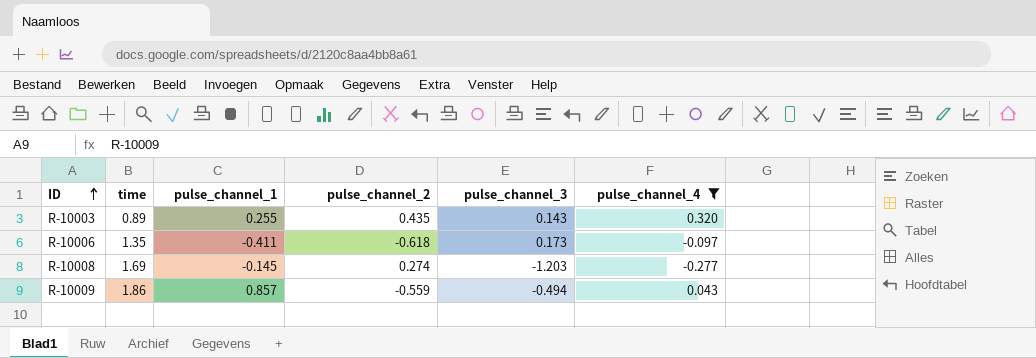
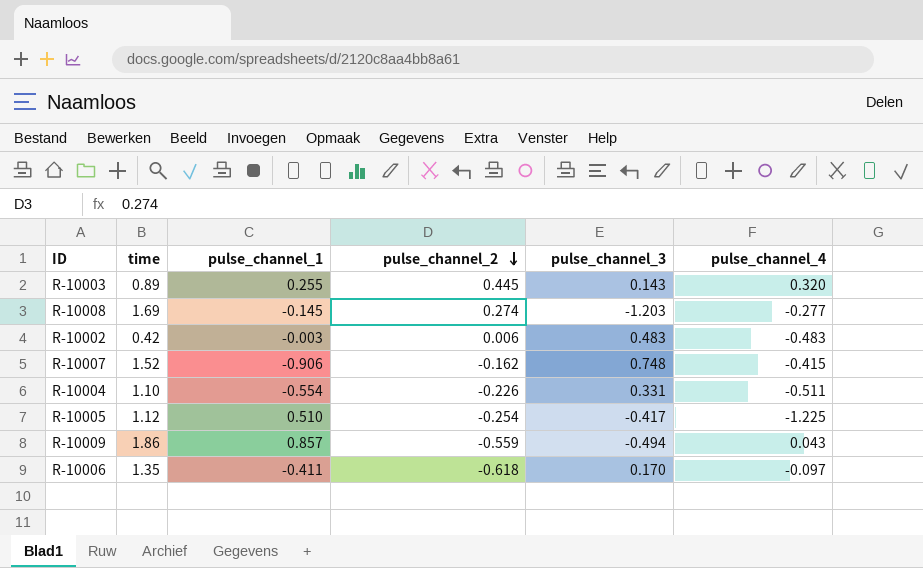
filter: pulse_channel_4 >= -0.277 -> none
row order: ID ascending -> pulse_channel_2 descending
R-10003 | pulse_channel_2: 0.435 -> 0.445
R-10006 | pulse_channel_3: 0.173 -> 0.170

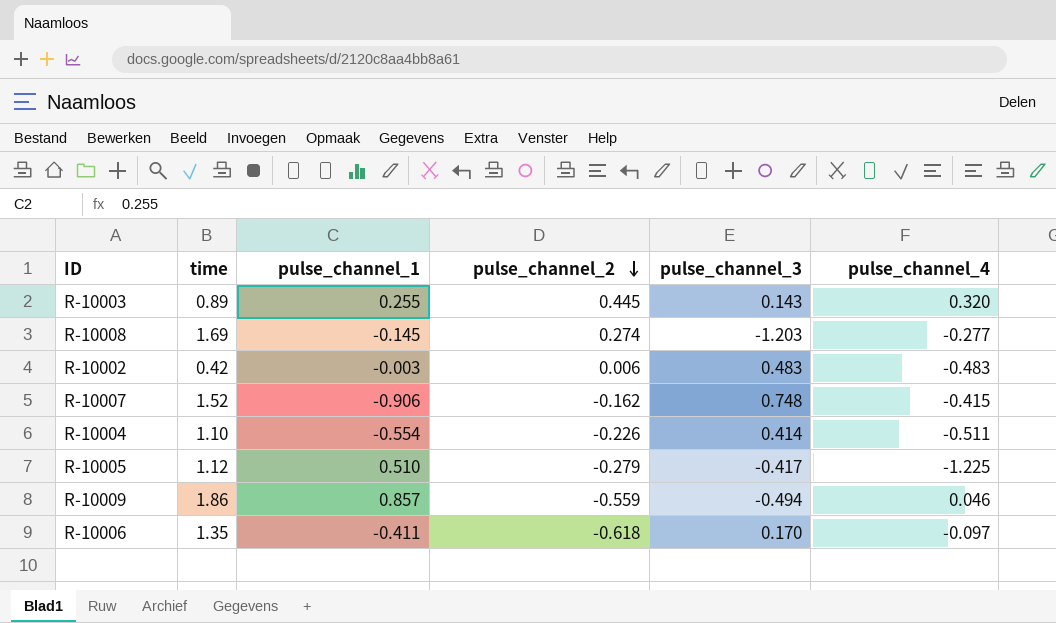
R-10004 | pulse_channel_3: 0.331 -> 0.414
R-10005 | pulse_channel_2: -0.254 -> -0.279
R-10009 | pulse_channel_4: 0.043 -> 0.046

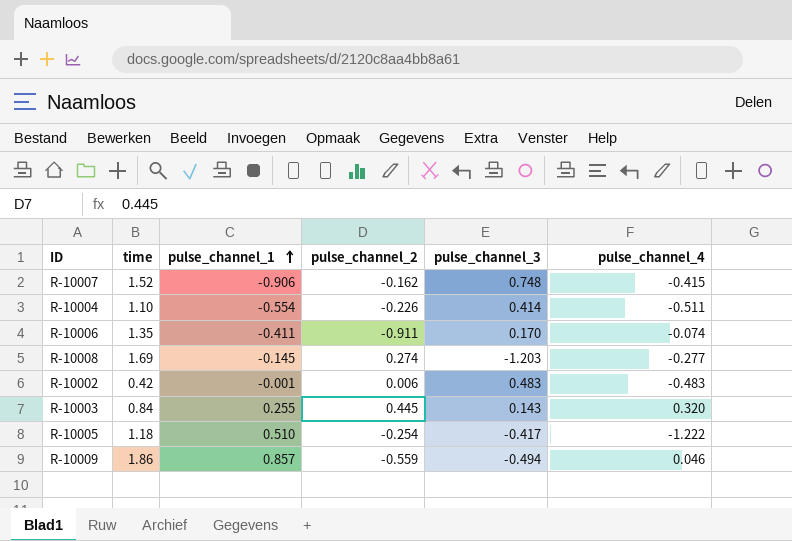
row order: pulse_channel_2 descending -> pulse_channel_1 ascending
R-10006 | pulse_channel_2: -0.618 -> -0.911
R-10006 | pulse_channel_4: -0.097 -> -0.074
R-10002 | pulse_channel_1: -0.003 -> -0.001
R-10003 | time: 0.89 -> 0.84
R-10005 | time: 1.12 -> 1.18
R-10005 | pulse_channel_2: -0.279 -> -0.254
R-10005 | pulse_channel_4: -1.225 -> -1.222

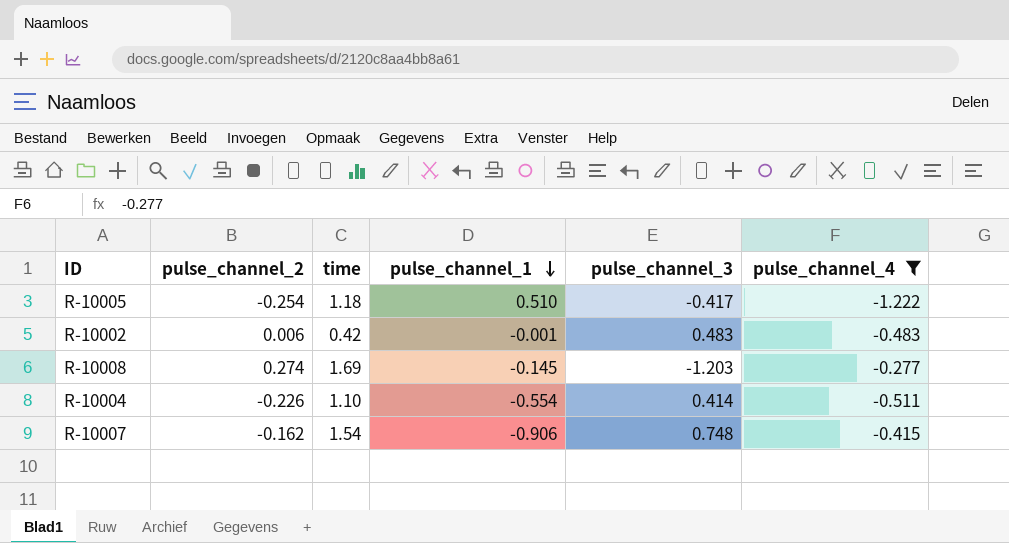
filter: none -> pulse_channel_4 <= -0.277
row order: pulse_channel_1 ascending -> pulse_channel_1 descending
column pulse_channel_2 | position: 4 -> 2
R-10007 | time: 1.52 -> 1.54

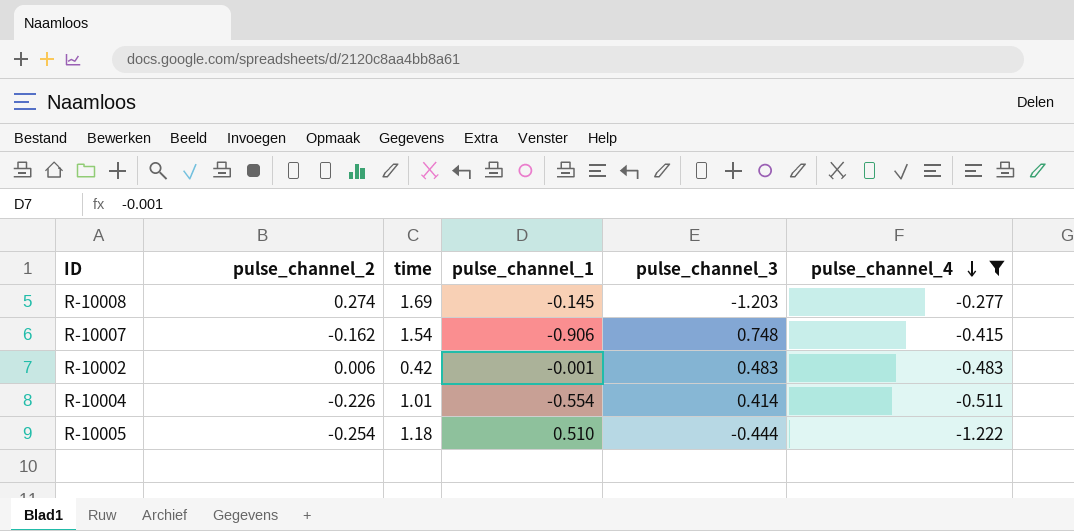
row order: pulse_channel_1 descending -> pulse_channel_4 descending
R-10004 | time: 1.10 -> 1.01
R-10005 | pulse_channel_3: -0.417 -> -0.444

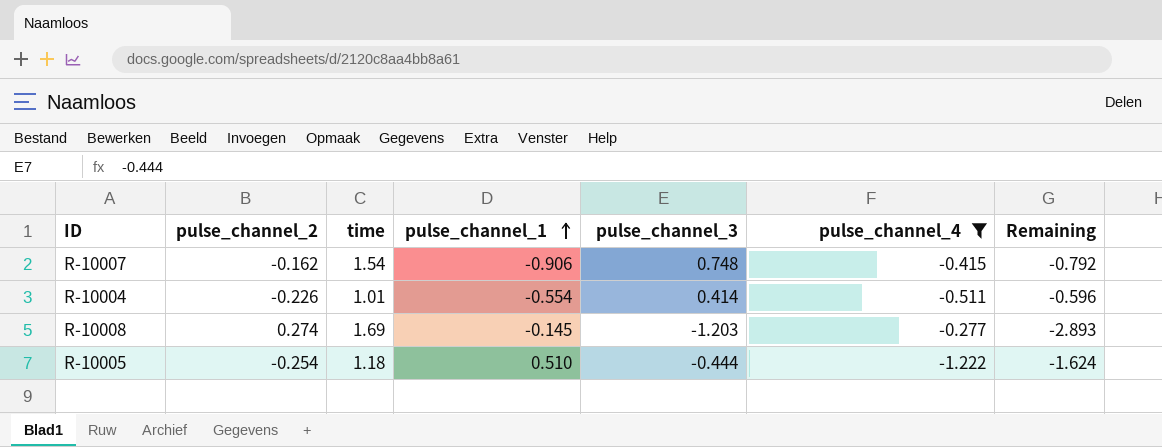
row order: pulse_channel_4 descending -> pulse_channel_1 ascending
column Remaining | formula: none -> [pulse_channel_3] - [time]
row R-10002: 0.006 | 0.42 | -0.001 | 0.483 | -0.483 -> none

